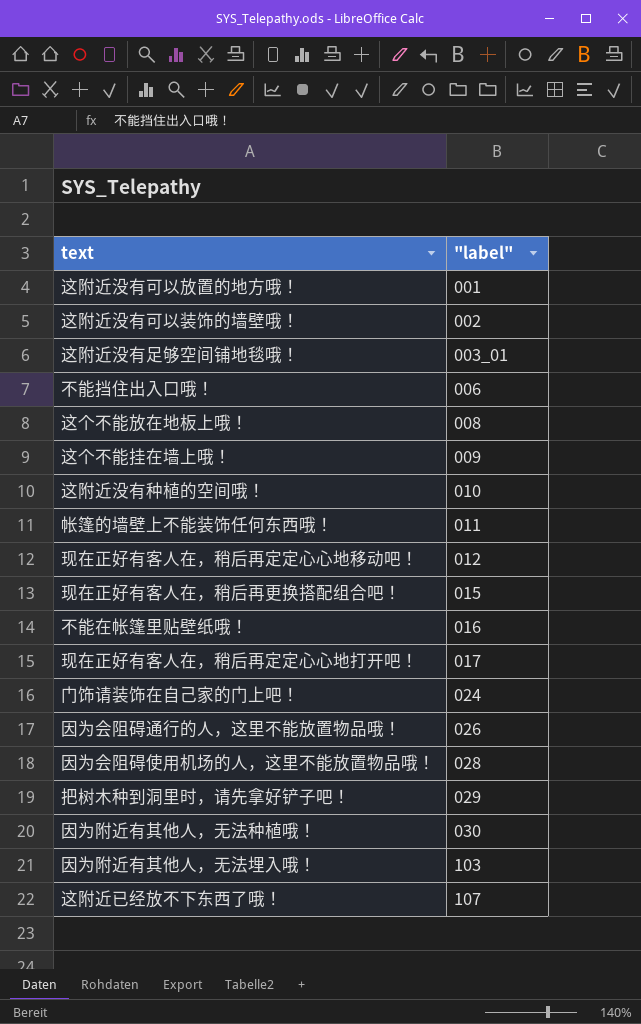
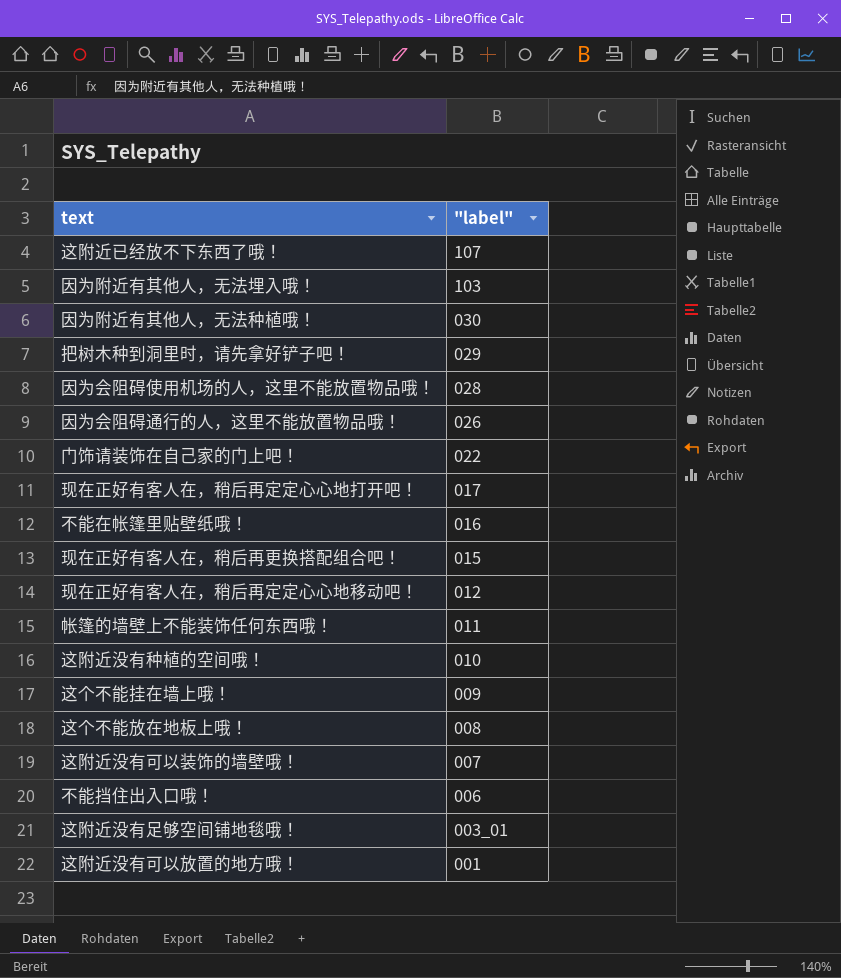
row order: "label" ascending -> "label" descending
门饰请装饰在自己家的门上吧！ | "label": 024 -> 022
这附近没有可以装饰的墙壁哦！ | "label": 002 -> 007

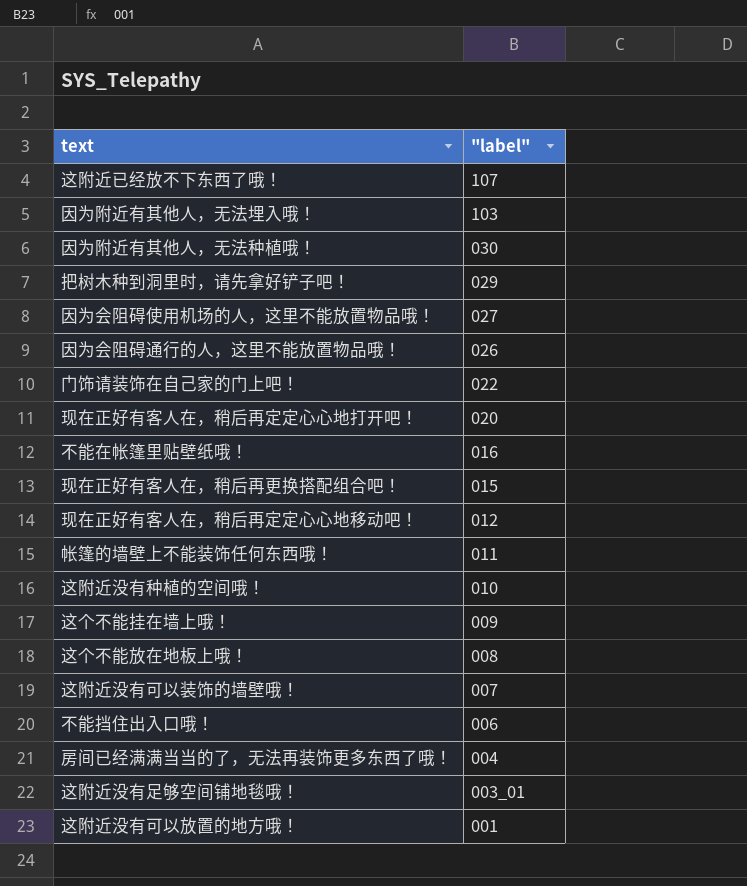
因为会阻碍使用机场的人，这里不能放置物品哦！ | "label": 028 -> 027
现在正好有客人在，稍后再定定心心地打开吧！ | "label": 017 -> 020
row 房间已经满满当当的了，无法再装饰更多东西了哦！: none -> 004

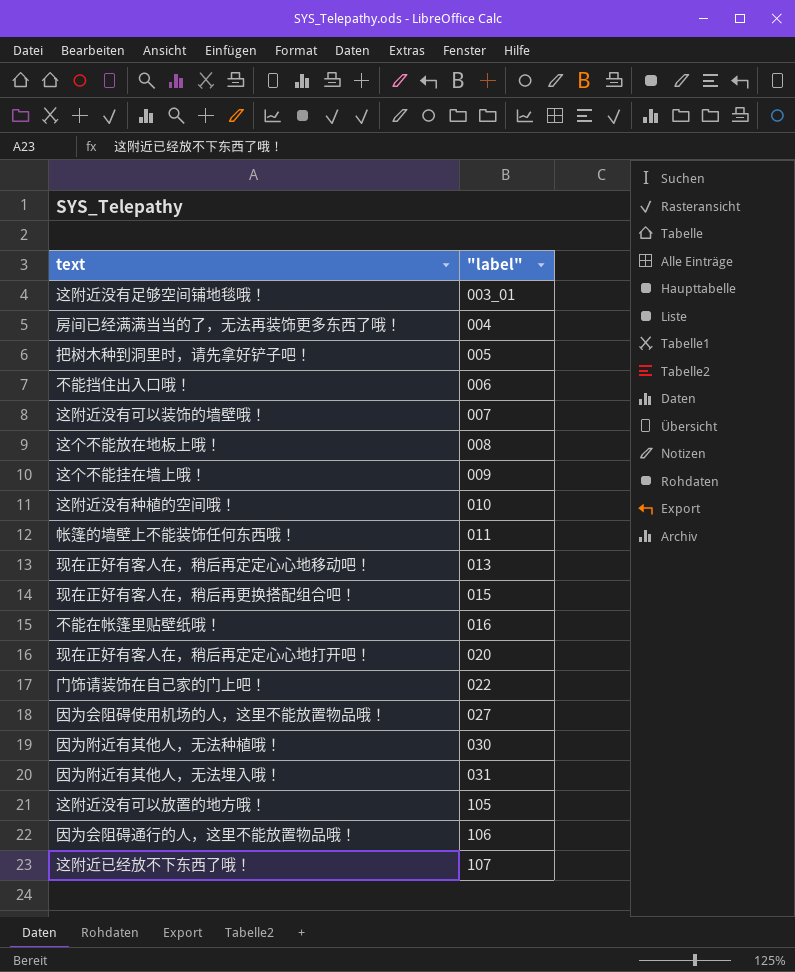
row order: "label" descending -> "label" ascending
把树木种到洞里时，请先拿好铲子吧！ | "label": 029 -> 005
现在正好有客人在，稍后再定定心心地移动吧！ | "label": 012 -> 013
因为附近有其他人，无法埋入哦！ | "label": 103 -> 031
这附近没有可以放置的地方哦！ | "label": 001 -> 105
因为会阻碍通行的人，这里不能放置物品哦！ | "label": 026 -> 106

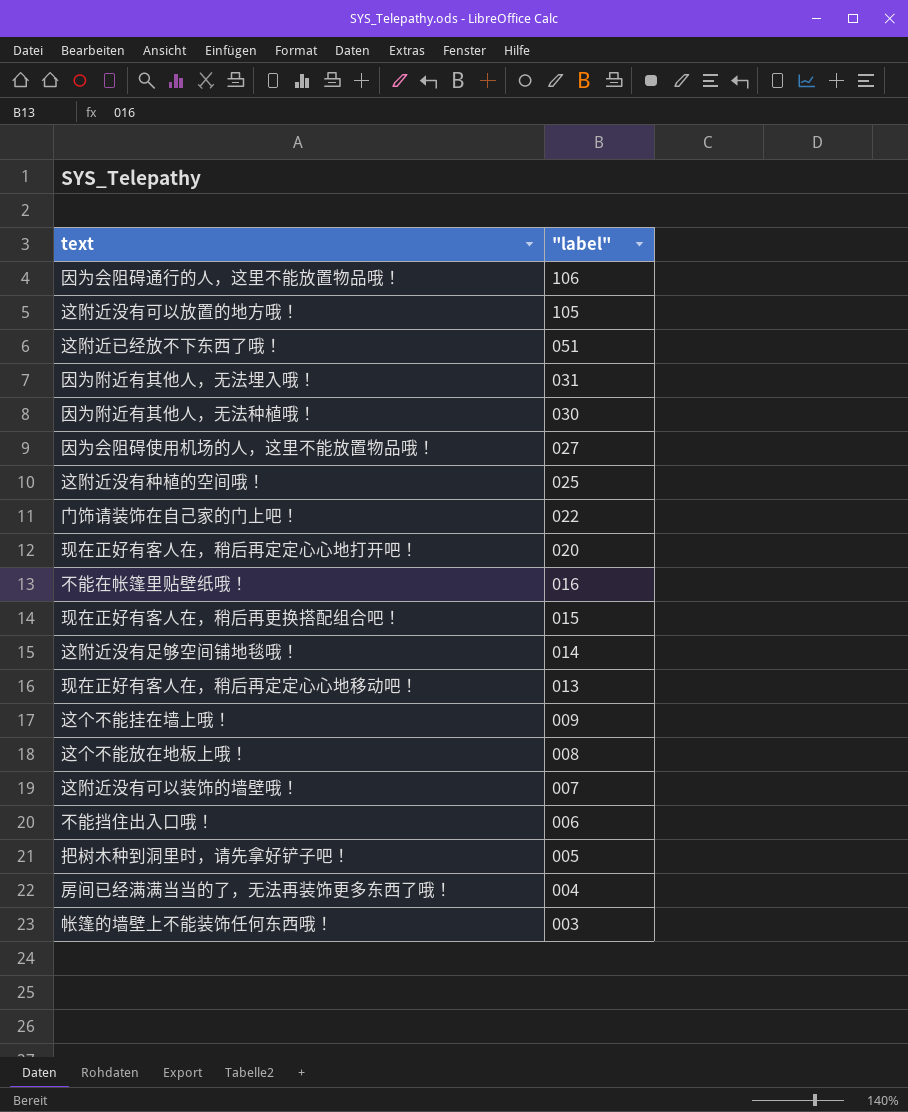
row order: "label" ascending -> "label" descending
这附近已经放不下东西了哦！ | "label": 107 -> 051
这附近没有种植的空间哦！ | "label": 010 -> 025
这附近没有足够空间铺地毯哦！ | "label": 003_01 -> 014
帐篷的墙壁上不能装饰任何东西哦！ | "label": 011 -> 003

